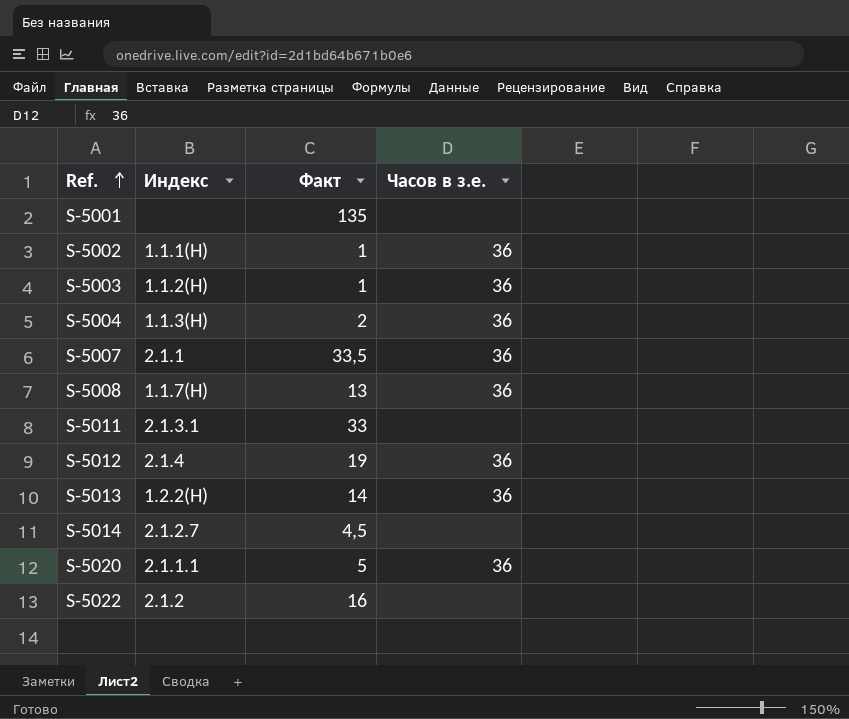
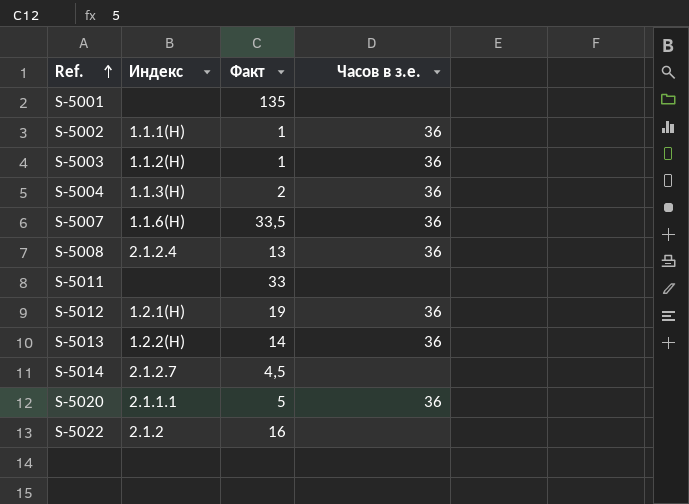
S-5007 | Индекс: 2.1.1 -> 1.1.6(Н)
S-5008 | Индекс: 1.1.7(Н) -> 2.1.2.4
S-5011 | Индекс: 2.1.3.1 -> none
S-5012 | Индекс: 2.1.4 -> 1.2.1(Н)

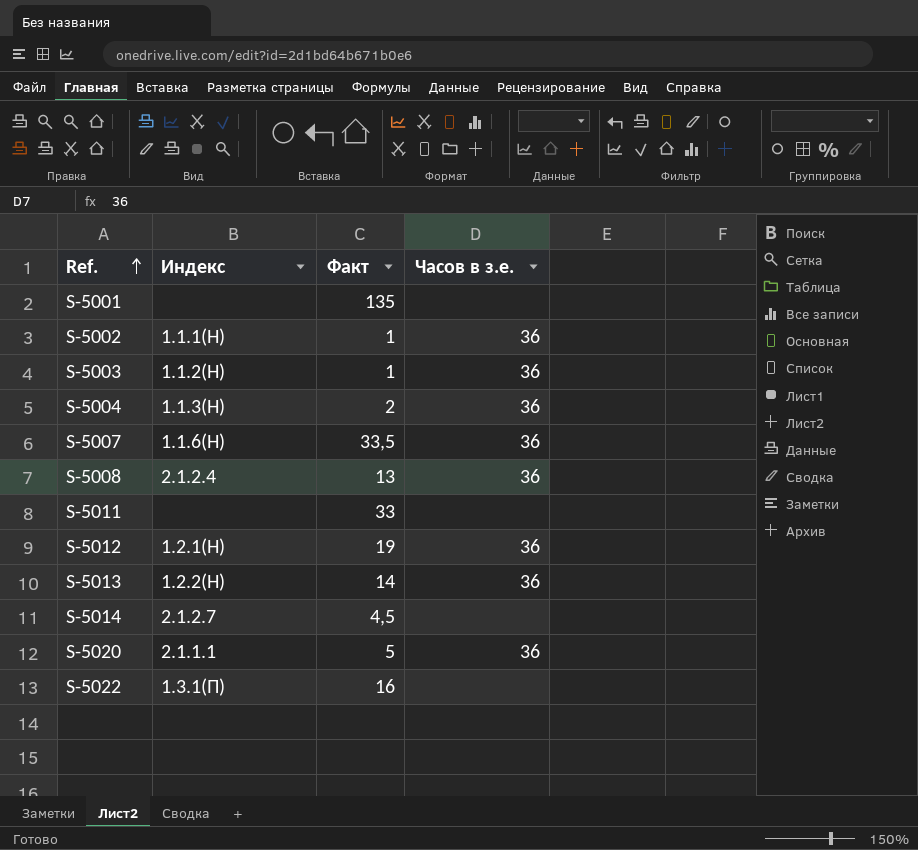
S-5022 | Индекс: 2.1.2 -> 1.3.1(П)

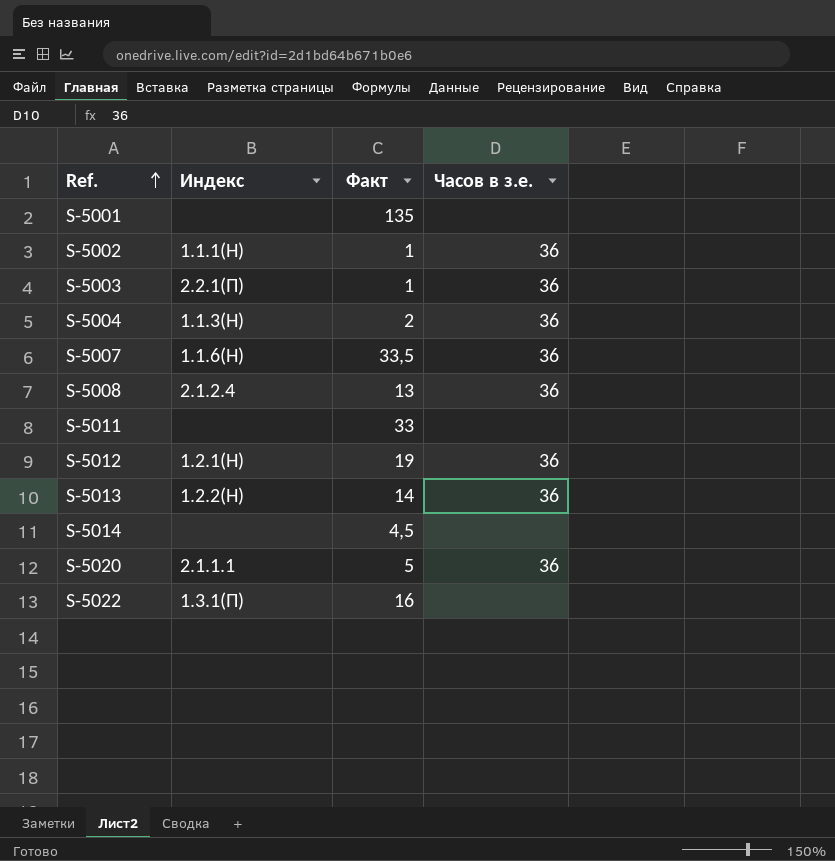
S-5003 | Индекс: 1.1.2(Н) -> 2.2.1(П)
S-5014 | Индекс: 2.1.2.7 -> none

